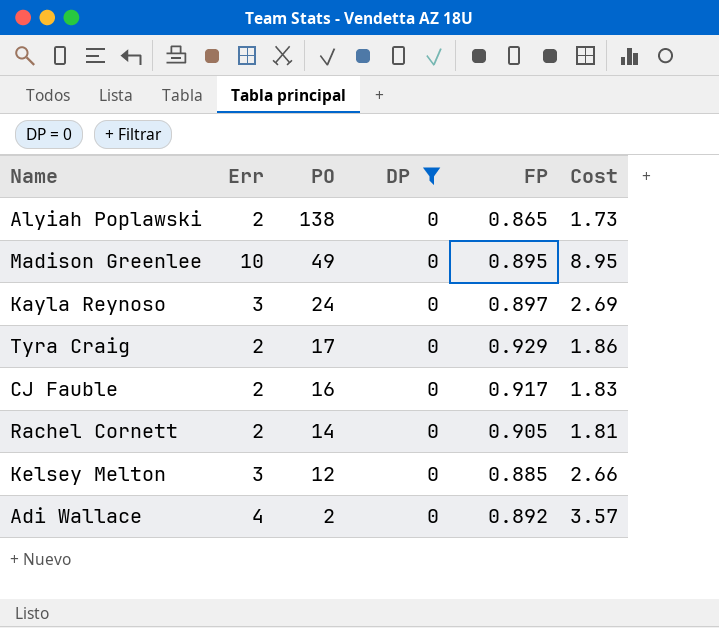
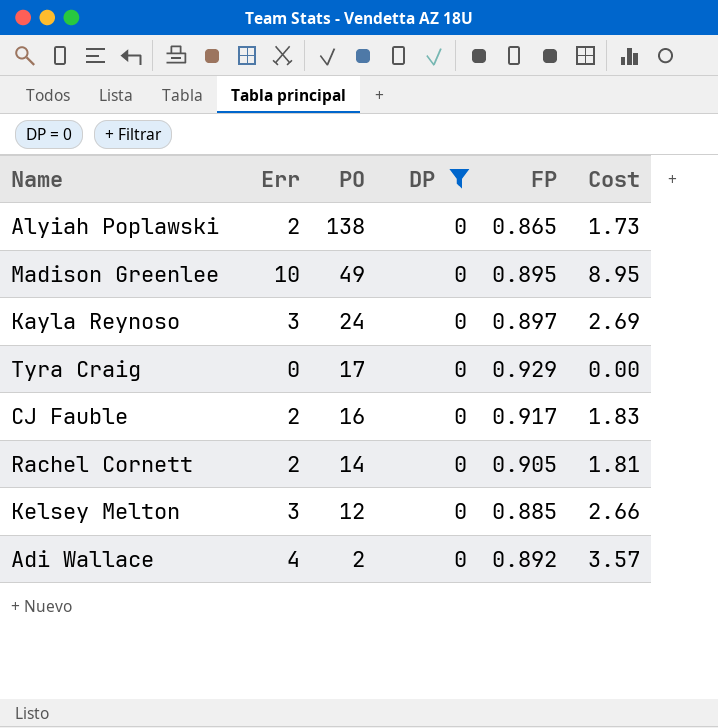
Tyra Craig | Err: 2 -> 0
Tyra Craig | Cost: 1.86 -> 0.00

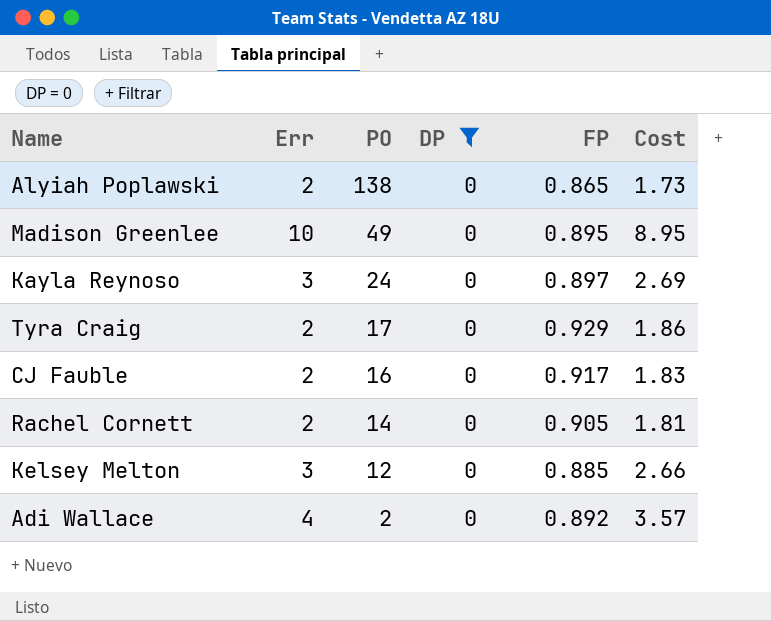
Tyra Craig | Err: 0 -> 2
Tyra Craig | Cost: 0.00 -> 1.86

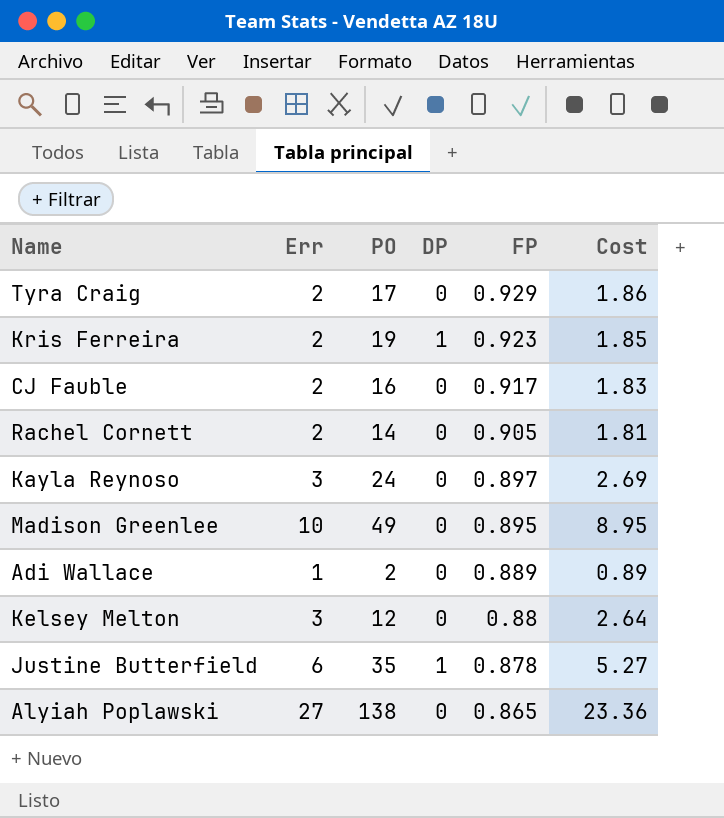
filter: DP = 0 -> none
row order: PO descending -> FP descending
Adi Wallace | Err: 4 -> 1
Adi Wallace | FP: 0.892 -> 0.889
Adi Wallace | Cost: 3.57 -> 0.89
Kelsey Melton | FP: 0.885 -> 0.88
Kelsey Melton | Cost: 2.66 -> 2.64
Alyiah Poplawski | Err: 2 -> 27
Alyiah Poplawski | Cost: 1.73 -> 23.36

